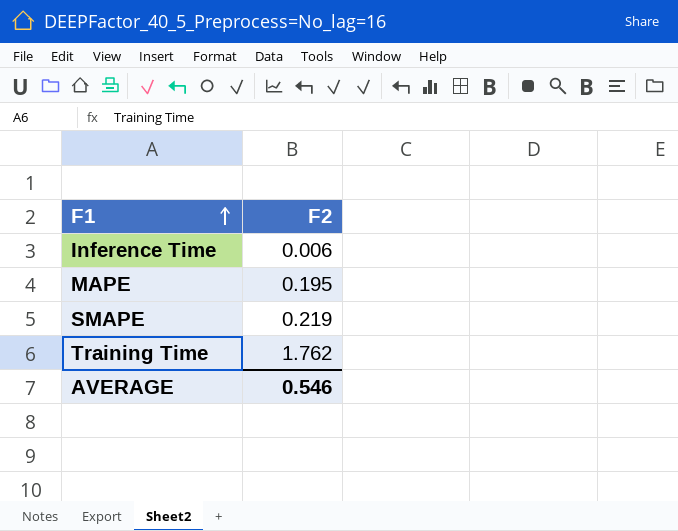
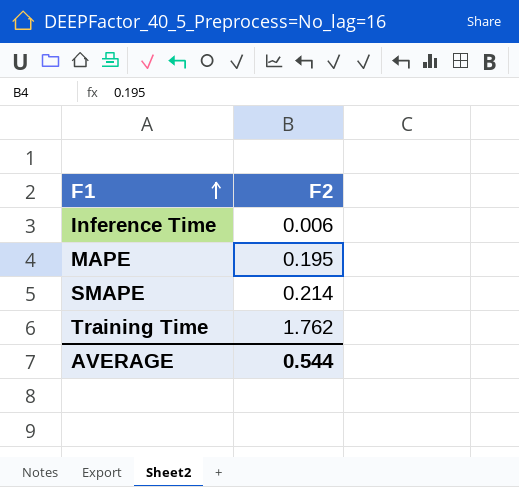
SMAPE | F2: 0.219 -> 0.214
AVERAGE | F2: 0.546 -> 0.544

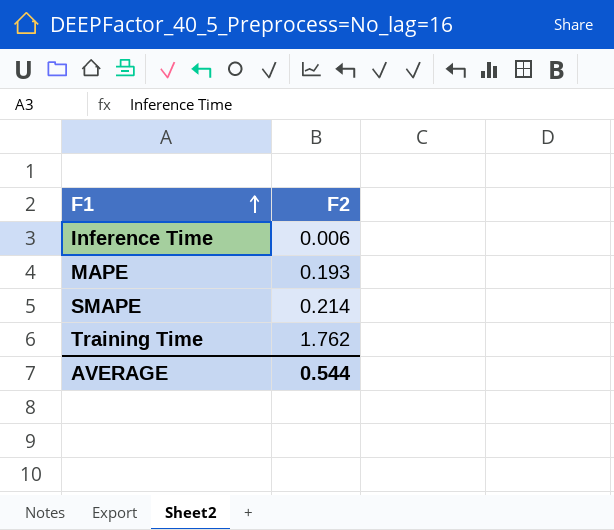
MAPE | F2: 0.195 -> 0.193

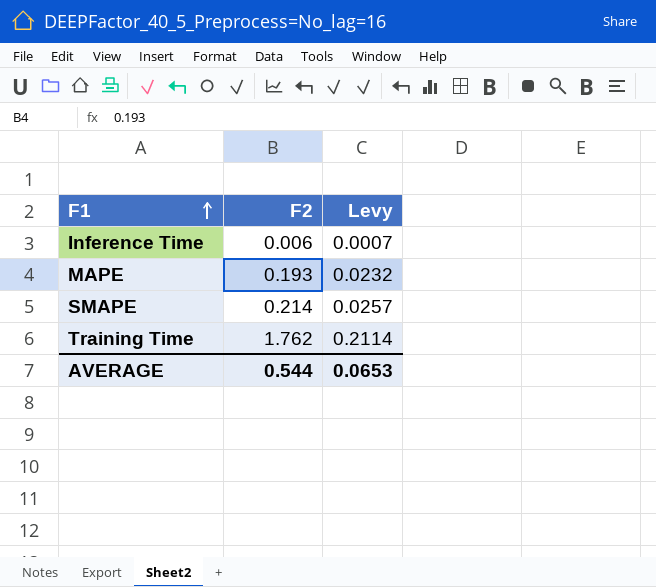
column Levy | formula: none -> [F2] * 0.12

